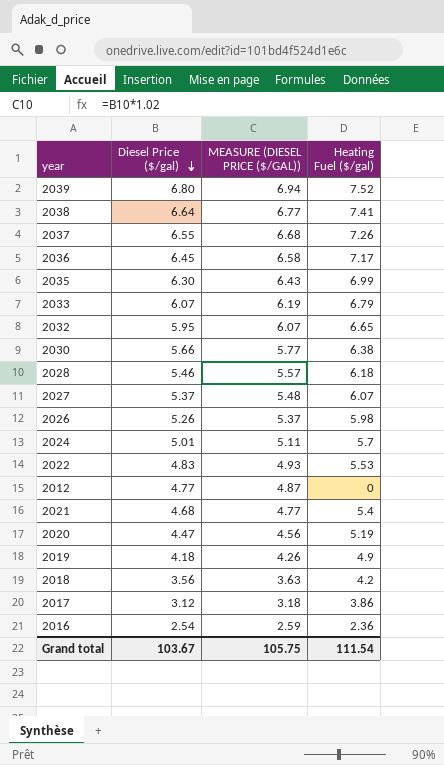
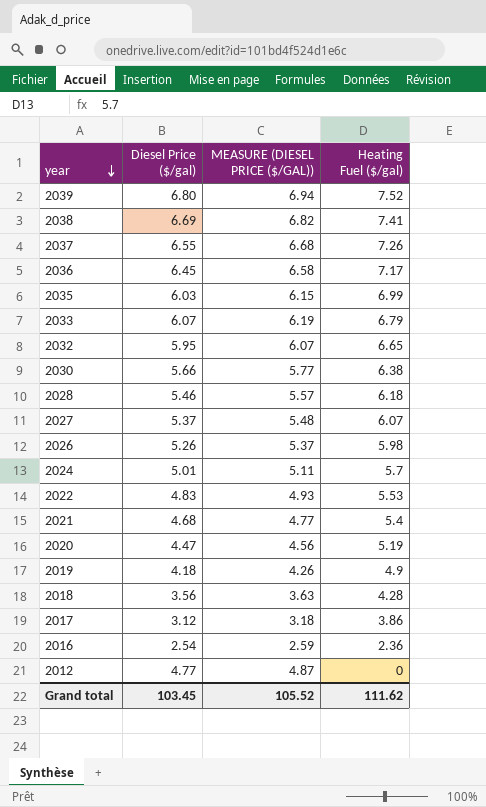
row order: Diesel Price ($/gal) descending -> year descending
2038 | Diesel Price ($/gal): 6.64 -> 6.69
2038 | MEASURE (DIESEL PRICE ($/GAL)): 6.77 -> 6.82
2035 | Diesel Price ($/gal): 6.30 -> 6.03
2035 | MEASURE (DIESEL PRICE ($/GAL)): 6.43 -> 6.15
2018 | Heating Fuel ($/gal): 4.2 -> 4.28
Grand total | Diesel Price ($/gal): 103.67 -> 103.45
Grand total | MEASURE (DIESEL PRICE ($/GAL)): 105.75 -> 105.52
Grand total | Heating Fuel ($/gal): 111.54 -> 111.62

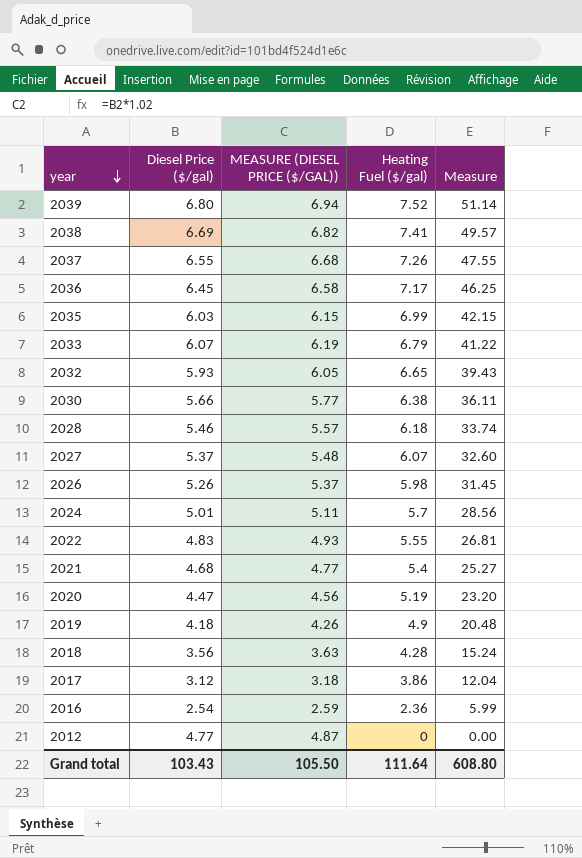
column Measure | formula: none -> [Diesel Price ($/gal)] * [Heating Fuel ($/gal)]
2032 | Diesel Price ($/gal): 5.95 -> 5.93
2032 | MEASURE (DIESEL PRICE ($/GAL)): 6.07 -> 6.05
2022 | Heating Fuel ($/gal): 5.53 -> 5.55
Grand total | Diesel Price ($/gal): 103.45 -> 103.43
Grand total | MEASURE (DIESEL PRICE ($/GAL)): 105.52 -> 105.50
Grand total | Heating Fuel ($/gal): 111.62 -> 111.64

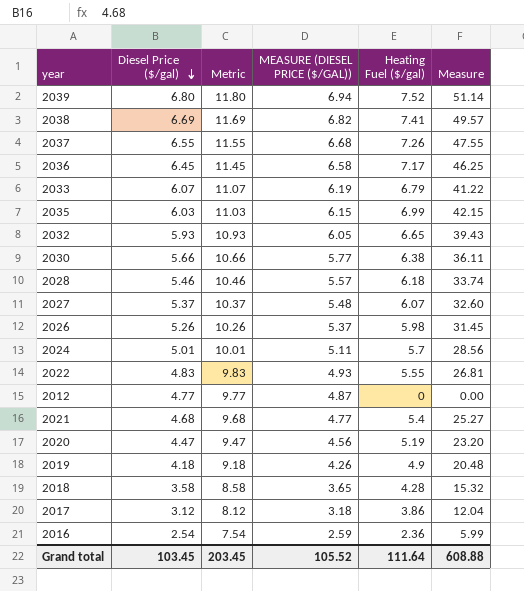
row order: year descending -> Diesel Price ($/gal) descending
column Metric | formula: none -> [Diesel Price ($/gal)] + 5
2018 | Diesel Price ($/gal): 3.56 -> 3.58
2018 | MEASURE (DIESEL PRICE ($/GAL)): 3.63 -> 3.65
2018 | Measure: 15.24 -> 15.32
Grand total | Diesel Price ($/gal): 103.43 -> 103.45
Grand total | MEASURE (DIESEL PRICE ($/GAL)): 105.50 -> 105.52
Grand total | Measure: 608.80 -> 608.88

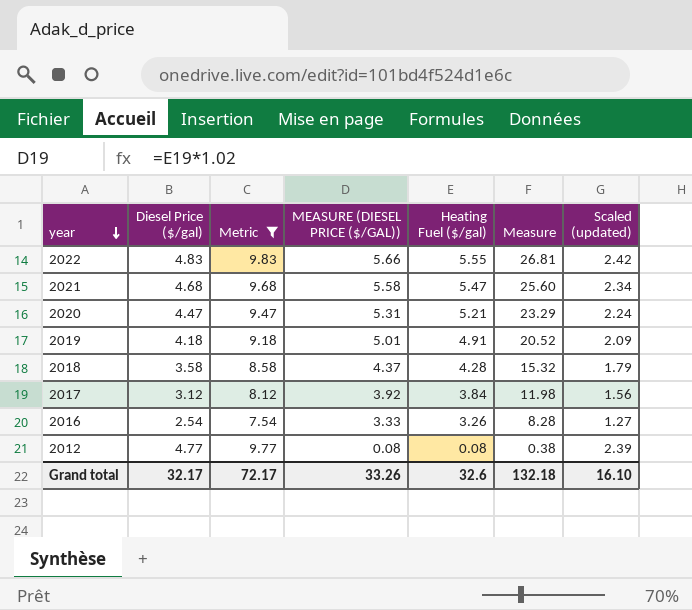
filter: none -> Metric <= 9.83
row order: Diesel Price ($/gal) descending -> year descending
column MEASURE (DIESEL PRICE ($/GAL)) | formula: [Diesel Price ($/gal)] * 1.02 -> [Heating Fuel ($/gal)] * 1.02
column Scaled (updated) | formula: none -> [Diesel Price ($/gal)] * 0.5
2021 | Heating Fuel ($/gal): 5.4 -> 5.47
2021 | Measure: 25.27 -> 25.60
2020 | Heating Fuel ($/gal): 5.19 -> 5.21
2020 | Measure: 23.20 -> 23.29
2019 | Heating Fuel ($/gal): 4.9 -> 4.91
2019 | Measure: 20.48 -> 20.52
2017 | Heating Fuel ($/gal): 3.86 -> 3.84
2017 | Measure: 12.04 -> 11.98
2016 | Heating Fuel ($/gal): 2.36 -> 3.26
2016 | Measure: 5.99 -> 8.28
2012 | Heating Fuel ($/gal): 0 -> 0.08
2012 | Measure: 0.00 -> 0.38
Grand total | Diesel Price ($/gal): 103.45 -> 32.17
Grand total | Metric: 203.45 -> 72.17
Grand total | MEASURE (DIESEL PRICE ($/GAL)): 105.52 -> 33.26
Grand total | Heating Fuel ($/gal): 111.64 -> 32.6
Grand total | Measure: 608.88 -> 132.18

